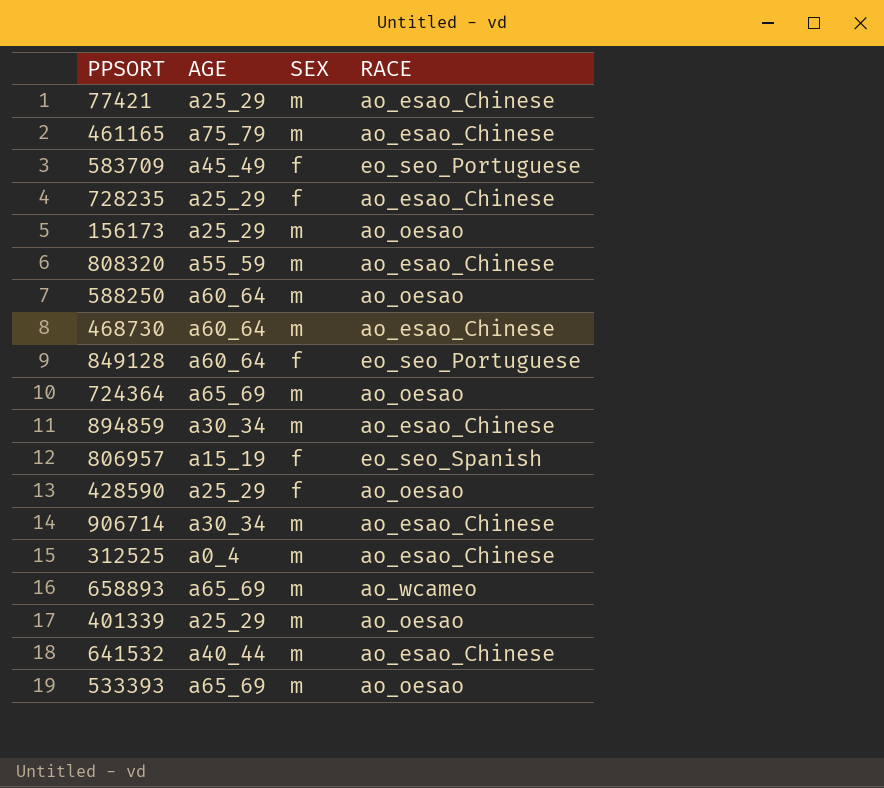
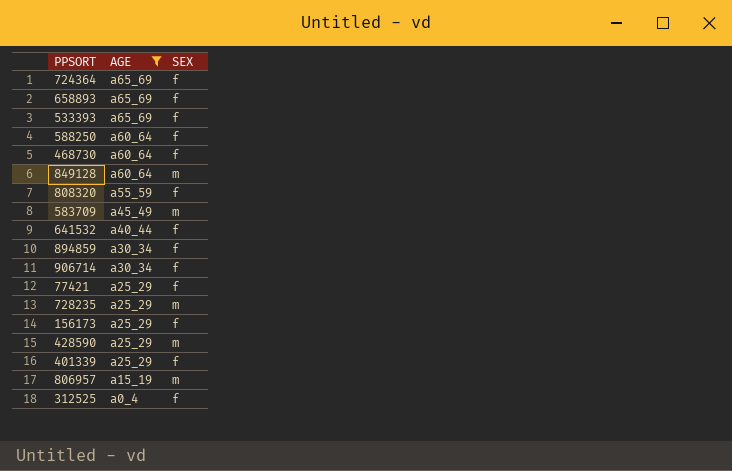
filter: none -> AGE != a75_79
row order: none -> AGE descending
column RACE | position: 4 -> none
724364 | SEX: m -> f
658893 | SEX: m -> f
533393 | SEX: m -> f
588250 | SEX: m -> f
468730 | SEX: m -> f
849128 | SEX: f -> m
808320 | SEX: m -> f
583709 | SEX: f -> m
641532 | SEX: m -> f
894859 | SEX: m -> f
906714 | SEX: m -> f
77421 | SEX: m -> f
728235 | SEX: f -> m
156173 | SEX: m -> f
428590 | SEX: f -> m
401339 | SEX: m -> f
806957 | SEX: f -> m
312525 | SEX: m -> f

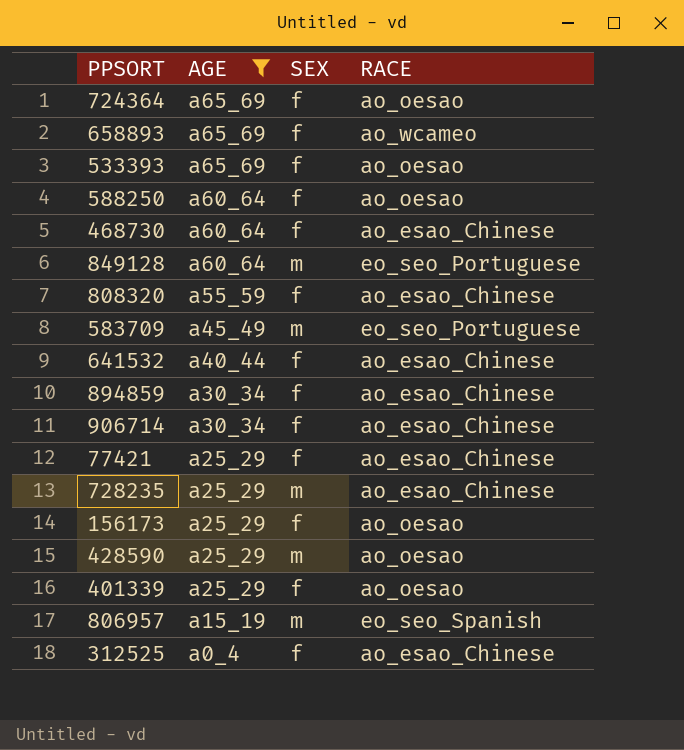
column RACE | position: none -> 4

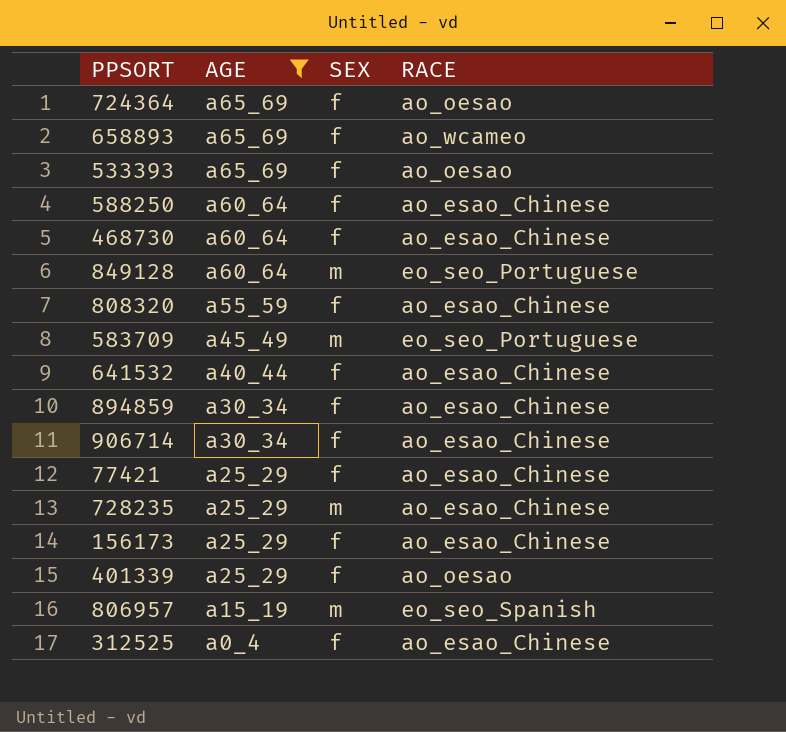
row 428590: a25_29 | m | ao_oesao -> none
588250 | RACE: ao_oesao -> ao_esao_Chinese
156173 | RACE: ao_oesao -> ao_esao_Chinese

